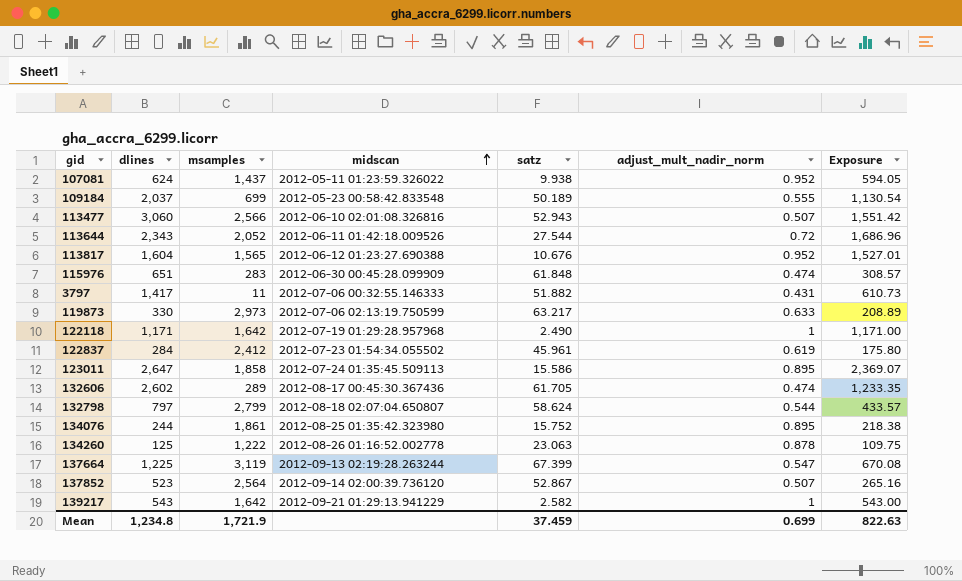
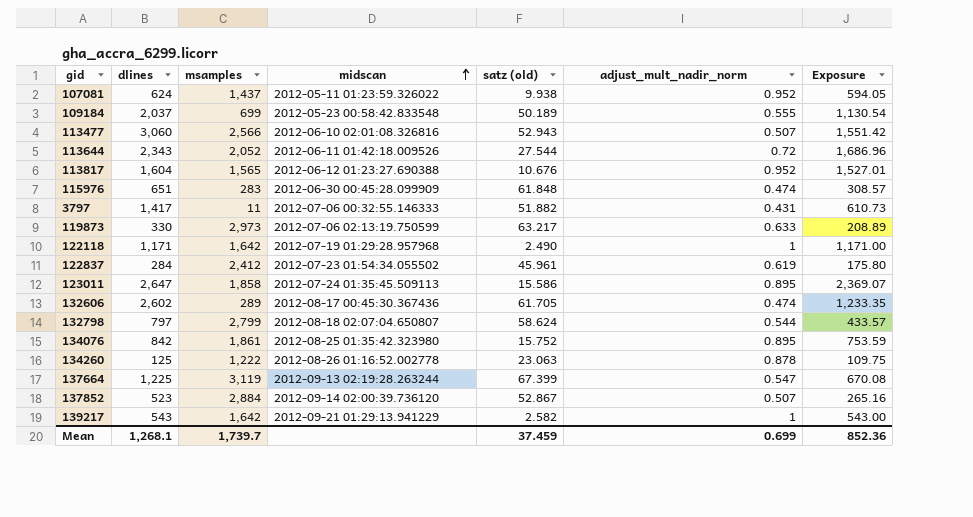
column name: satz -> satz (old)
134076 | dlines: 244 -> 842
134076 | Exposure: 218.38 -> 753.59
137852 | msamples: 2,564 -> 2,884
Mean | dlines: 1,234.8 -> 1,268.1
Mean | msamples: 1,721.9 -> 1,739.7
Mean | Exposure: 822.63 -> 852.36

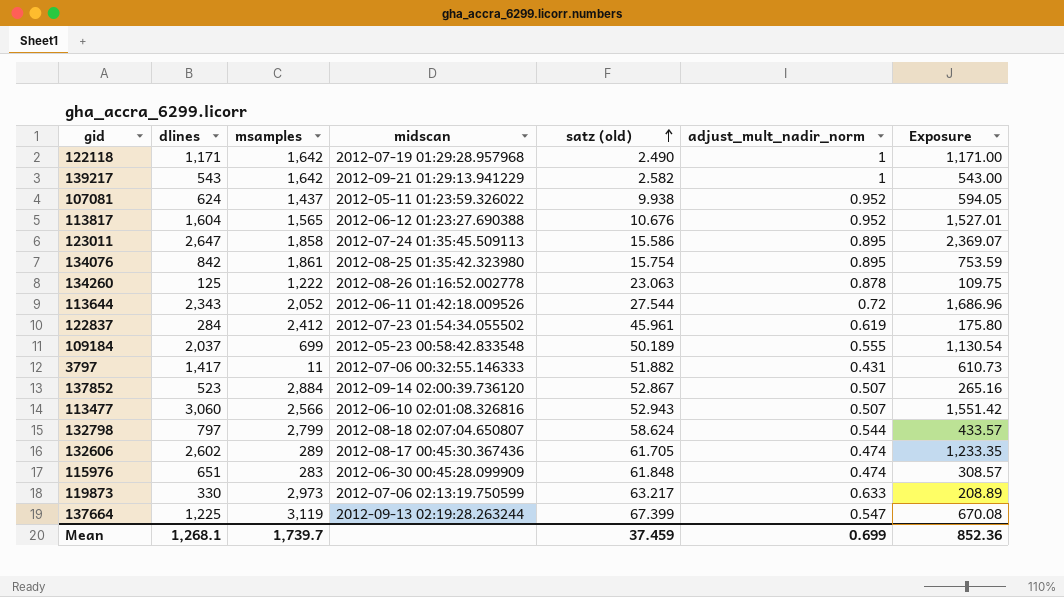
row order: midscan ascending -> satz (old) ascending
134076 | satz (old): 15.752 -> 15.754

